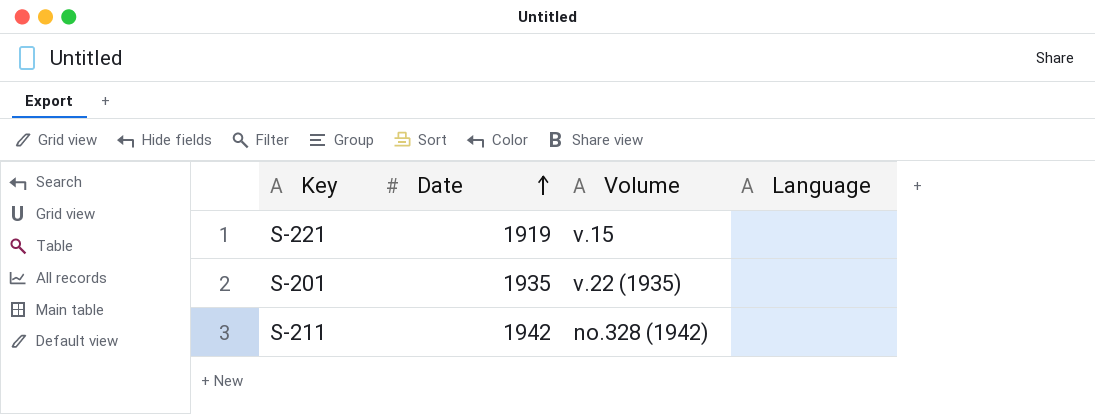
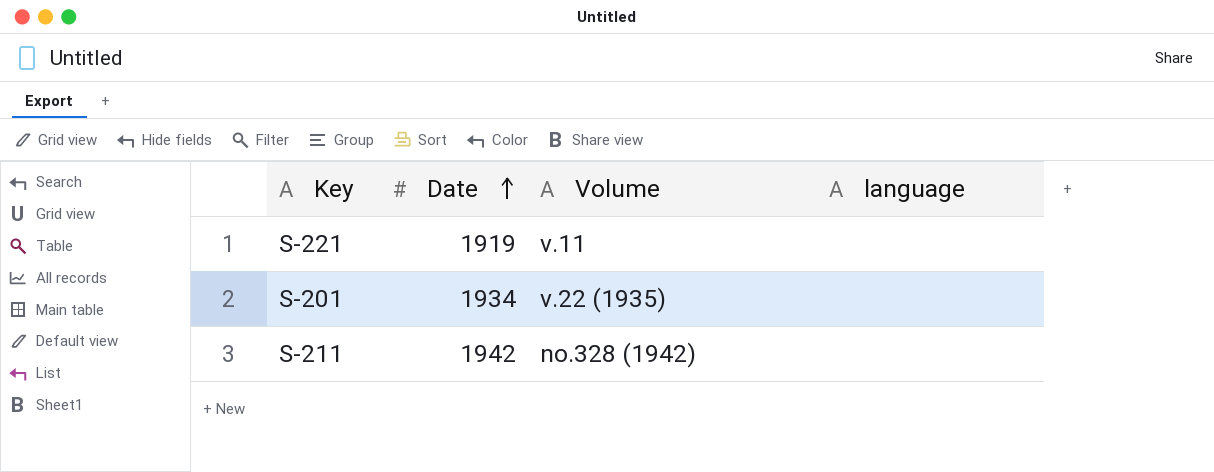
column name: Language -> language
S-221 | Volume: v.15 -> v.11
S-201 | Date: 1935 -> 1934

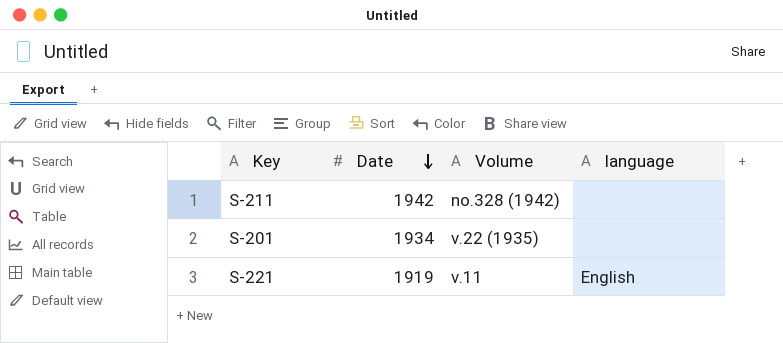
row order: Date ascending -> Date descending
S-221 | language: none -> English

